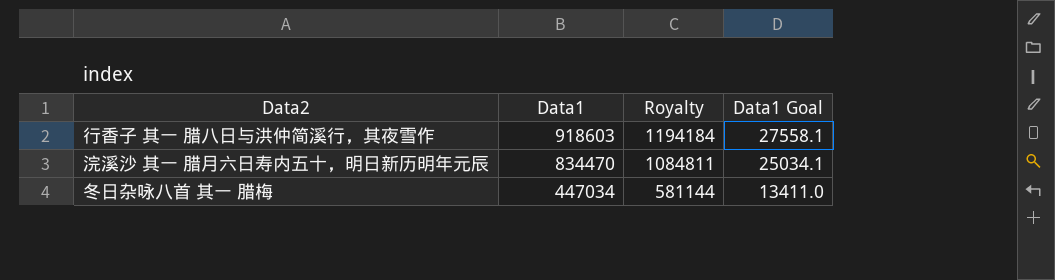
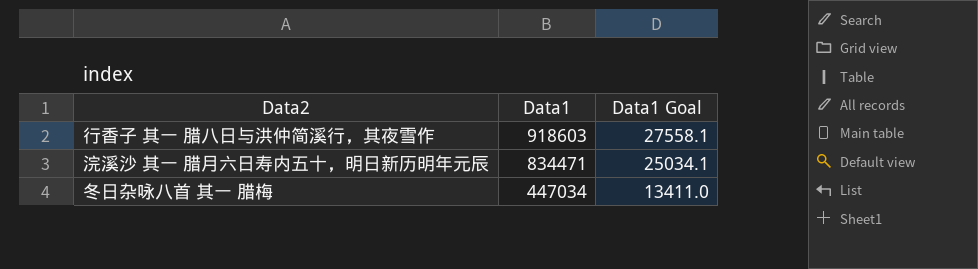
column Royalty | formula: [Data1] * 1.3 -> none
浣溪沙 其一 腊月六日寿内五十，明日新历明年元辰 | Data1: 834470 -> 834471

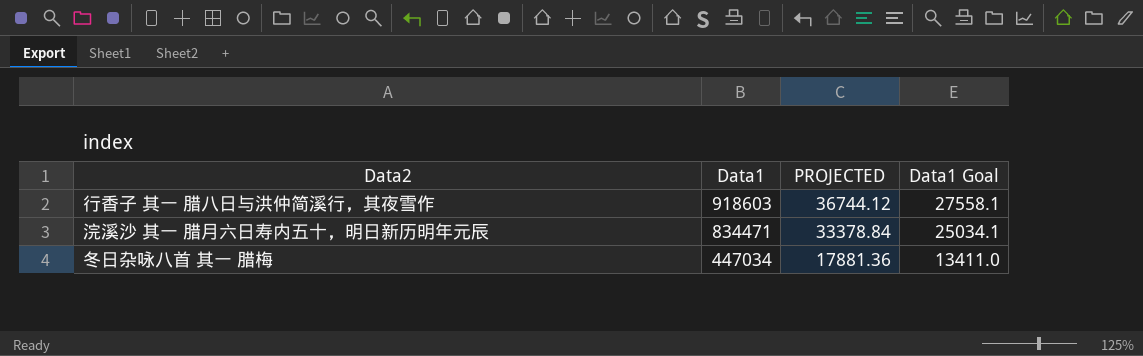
column PROJECTED | formula: none -> [Data1] * 0.04

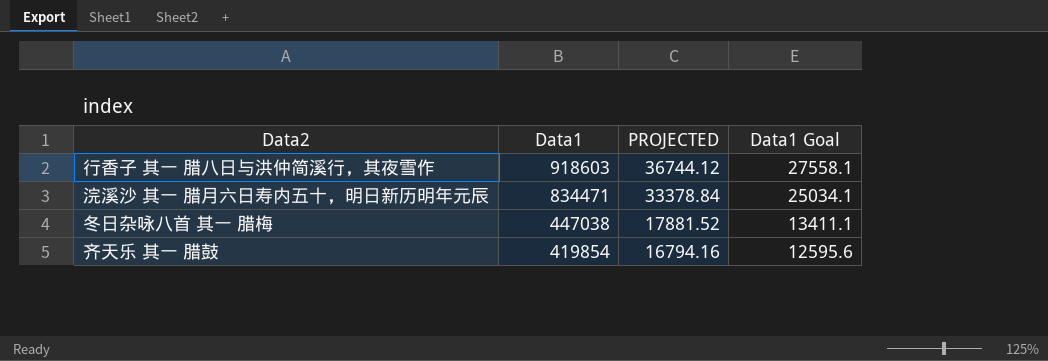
冬日杂咏八首 其一 腊梅 | Data1: 447034 -> 447038
冬日杂咏八首 其一 腊梅 | PROJECTED: 17881.36 -> 17881.52
冬日杂咏八首 其一 腊梅 | Data1 Goal: 13411.0 -> 13411.1
row 齐天乐 其一 腊鼓: none -> 419854 | 16794.16 | 12595.6

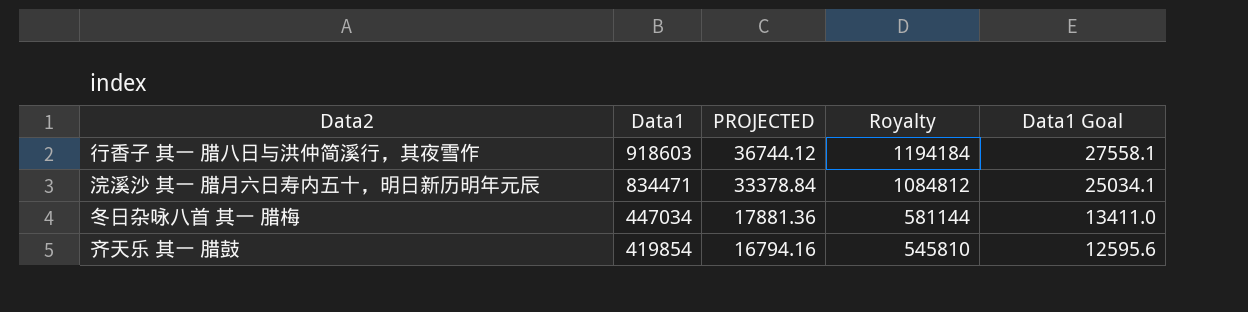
column Royalty | formula: none -> [Data1] * 1.3
冬日杂咏八首 其一 腊梅 | Data1: 447038 -> 447034
冬日杂咏八首 其一 腊梅 | PROJECTED: 17881.52 -> 17881.36
冬日杂咏八首 其一 腊梅 | Data1 Goal: 13411.1 -> 13411.0

